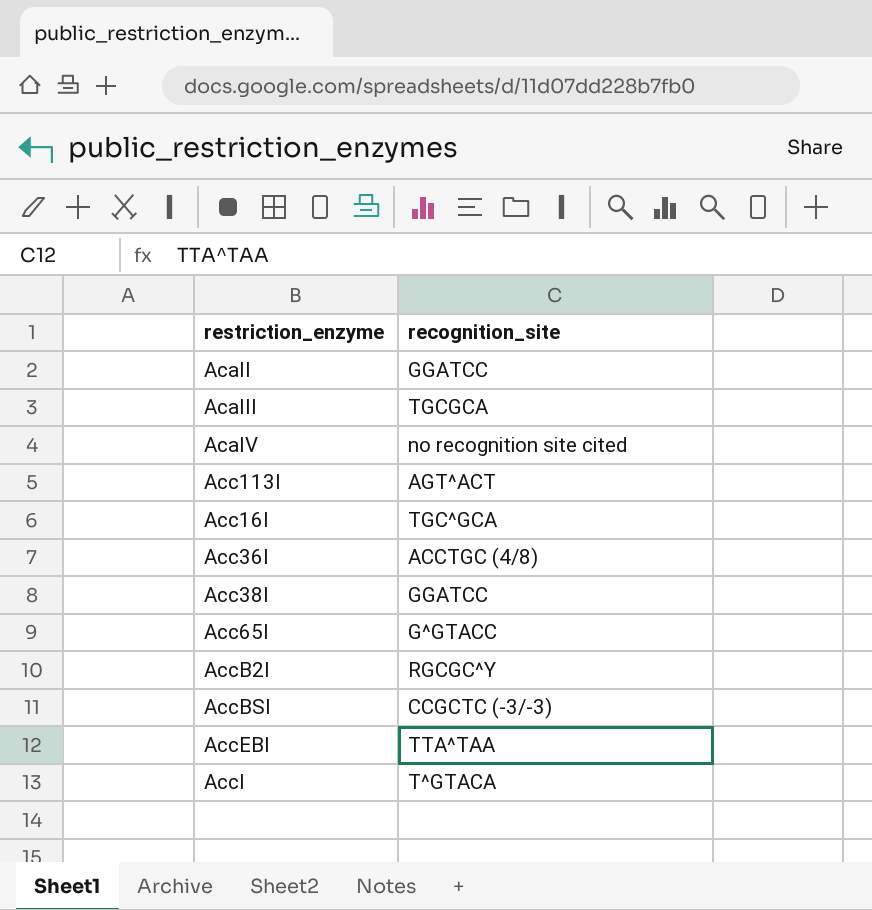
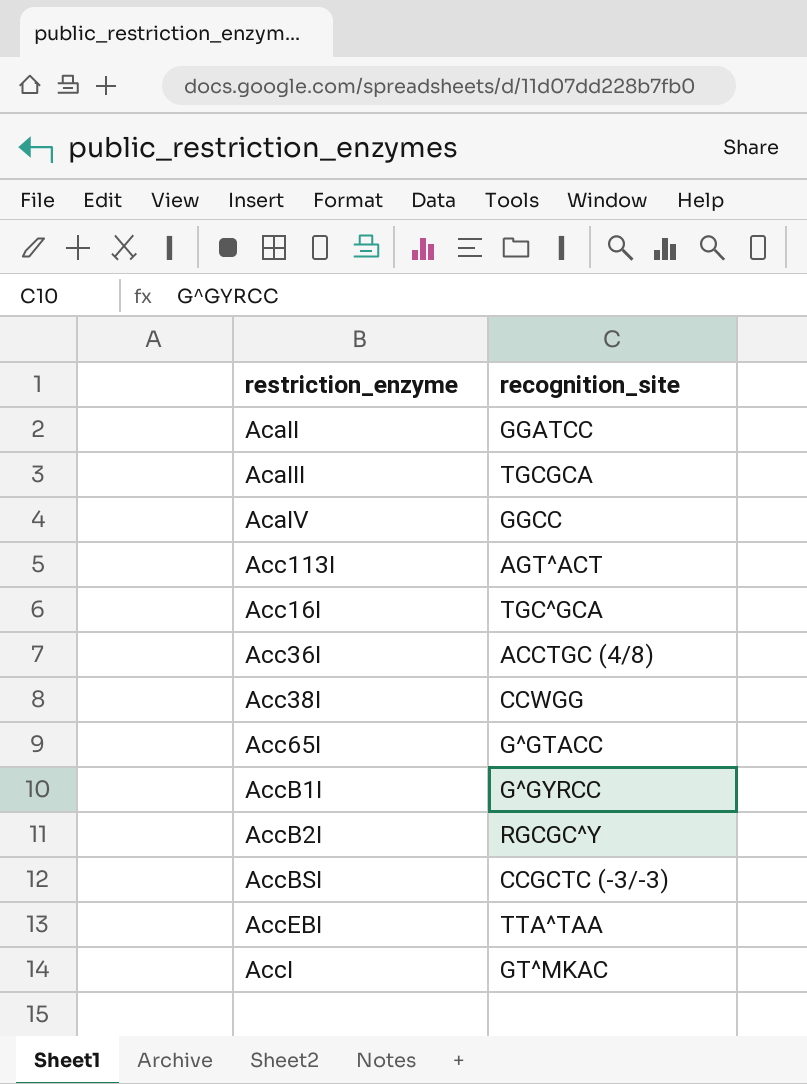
AcaIV | recognition_site: no recognition site cited -> GGCC
Acc38I | recognition_site: GGATCC -> CCWGG
row AccB1I: none -> G^GYRCC
AccI | recognition_site: T^GTACA -> GT^MKAC

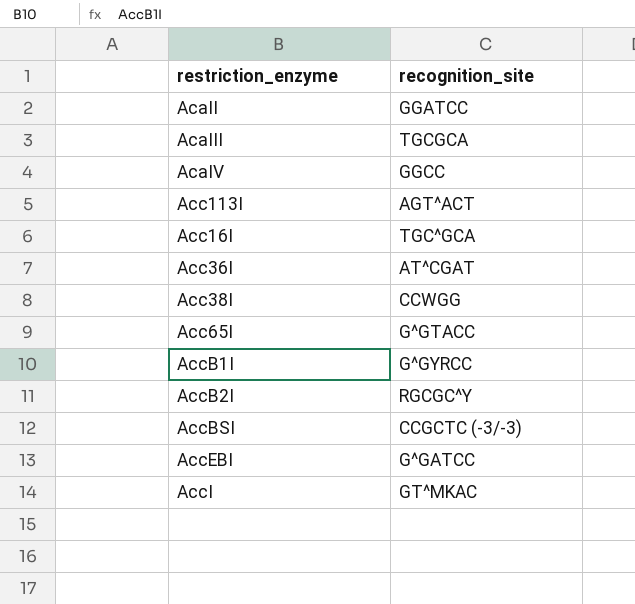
Acc36I | recognition_site: ACCTGC (4/8) -> AT^CGAT
AccEBI | recognition_site: TTA^TAA -> G^GATCC

